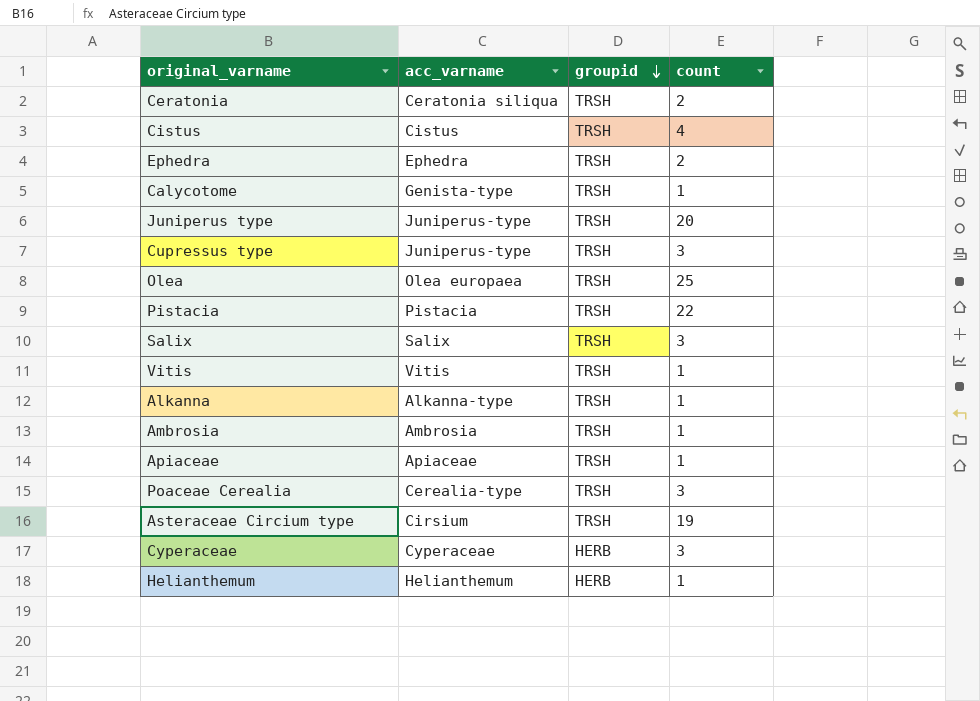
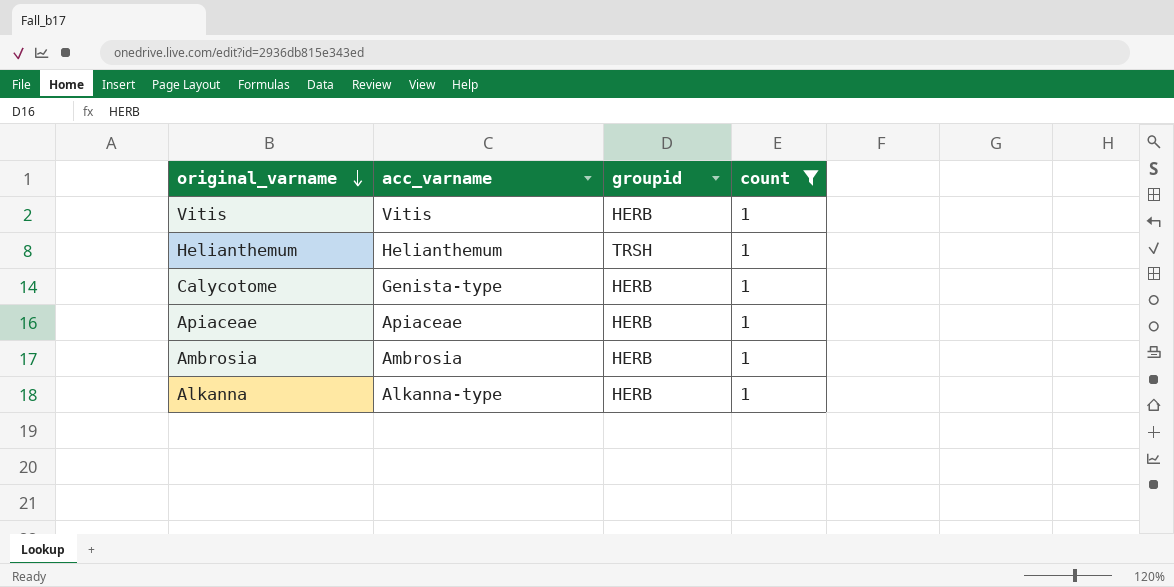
filter: none -> count = 1
row order: groupid descending -> original_varname descending
Vitis | groupid: TRSH -> HERB
Helianthemum | groupid: HERB -> TRSH
Calycotome | groupid: TRSH -> HERB
Apiaceae | groupid: TRSH -> HERB
Ambrosia | groupid: TRSH -> HERB
Alkanna | groupid: TRSH -> HERB

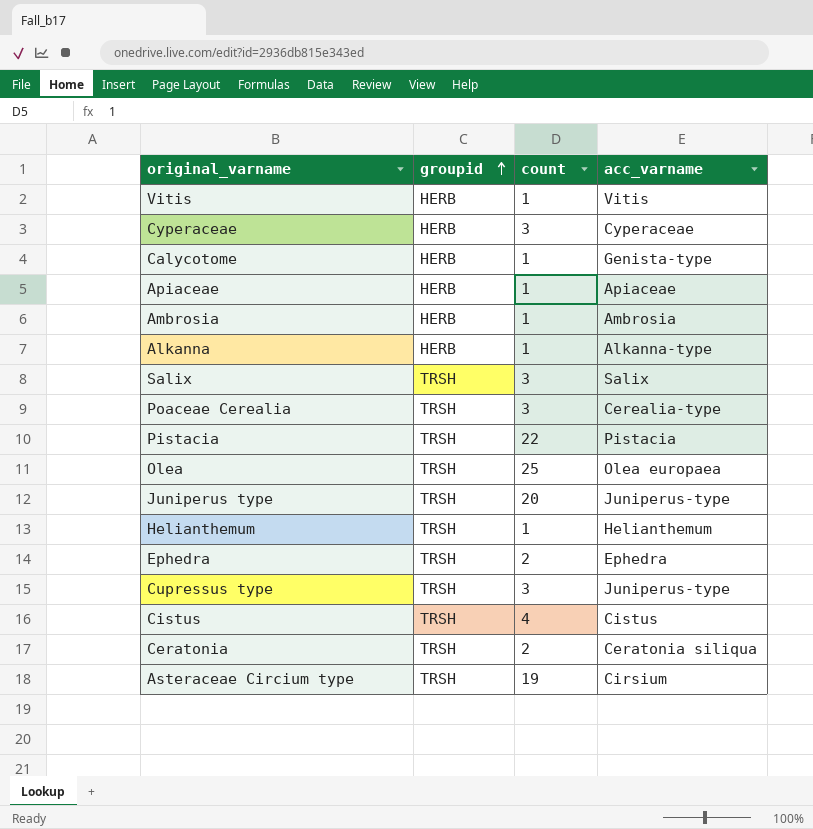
filter: count = 1 -> none
row order: original_varname descending -> groupid ascending
column acc_varname | position: 2 -> 4

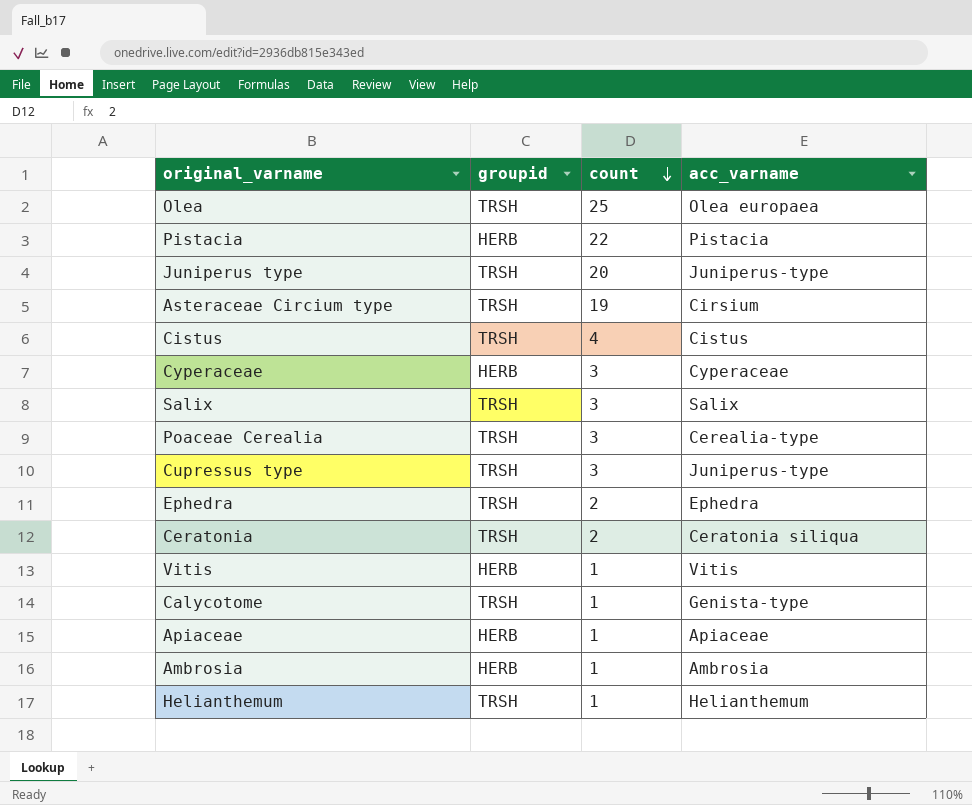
row order: groupid ascending -> count descending
row Alkanna: HERB | 1 | Alkanna-type -> none
Pistacia | groupid: TRSH -> HERB
Calycotome | groupid: HERB -> TRSH

